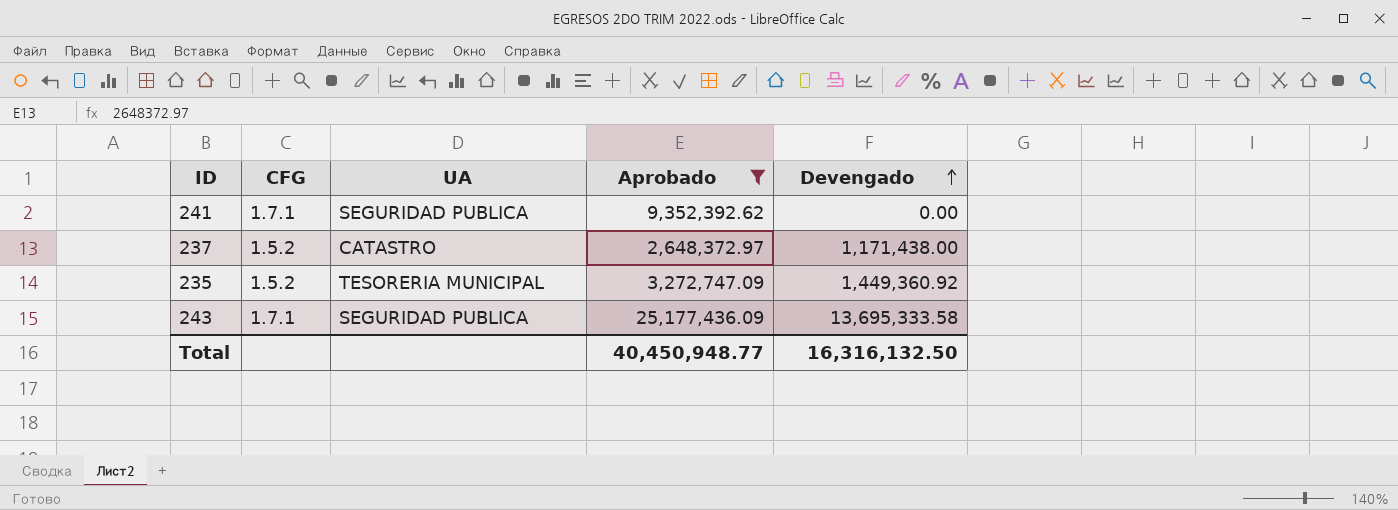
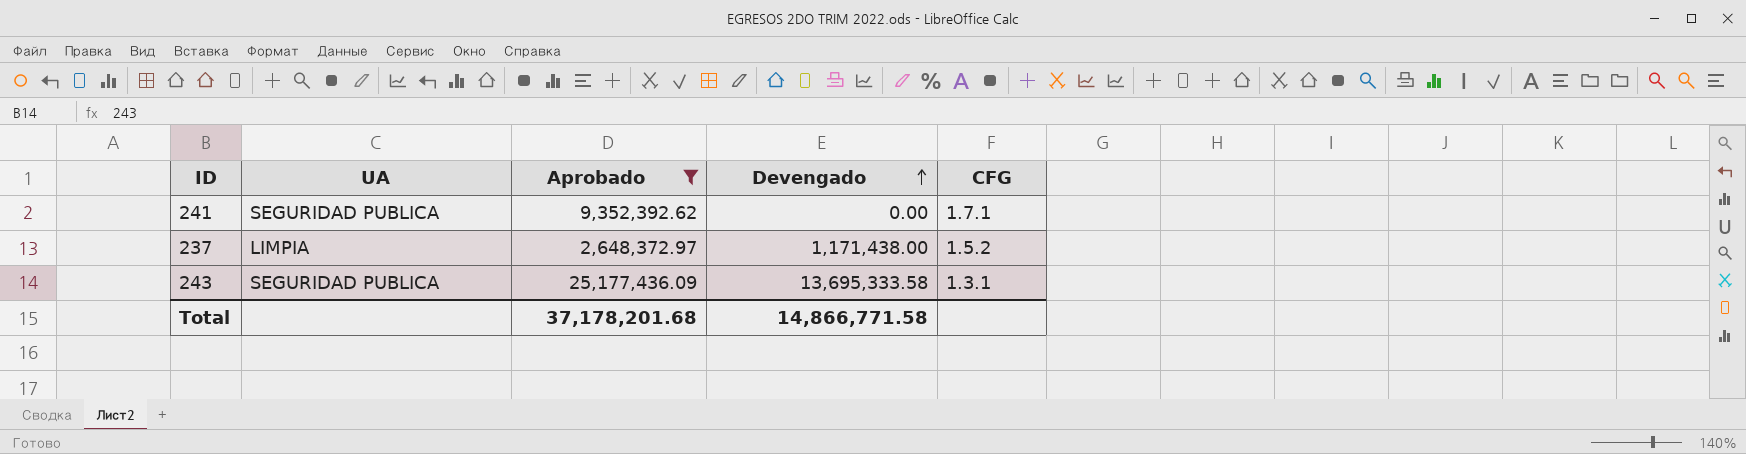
column CFG | position: 2 -> 5
row 235: 1.5.2 | TESORERIA MUNICIPAL | 3,272,747.09 | 1,449,360.92 -> none
237 | UA: CATASTRO -> LIMPIA
243 | CFG: 1.7.1 -> 1.3.1
Total | Aprobado: 40,450,948.77 -> 37,178,201.68
Total | Devengado: 16,316,132.50 -> 14,866,771.58

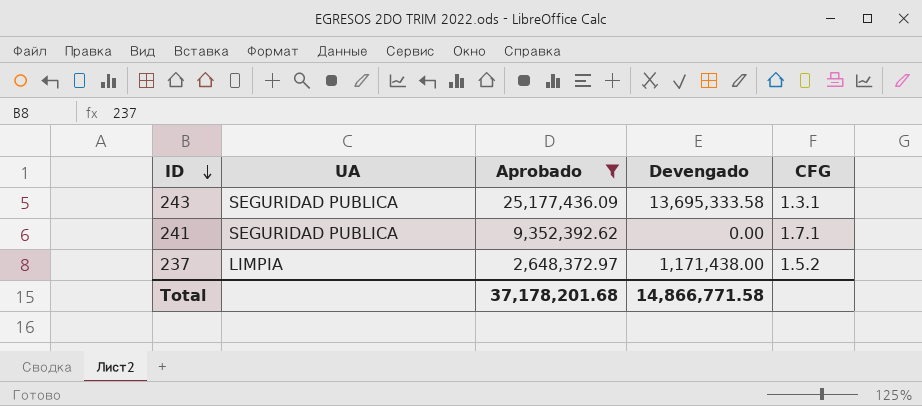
row order: Devengado ascending -> ID descending

